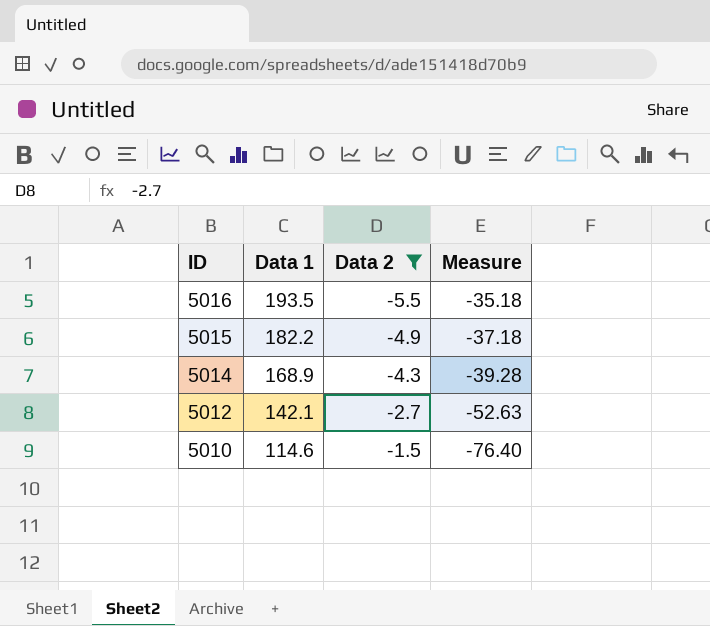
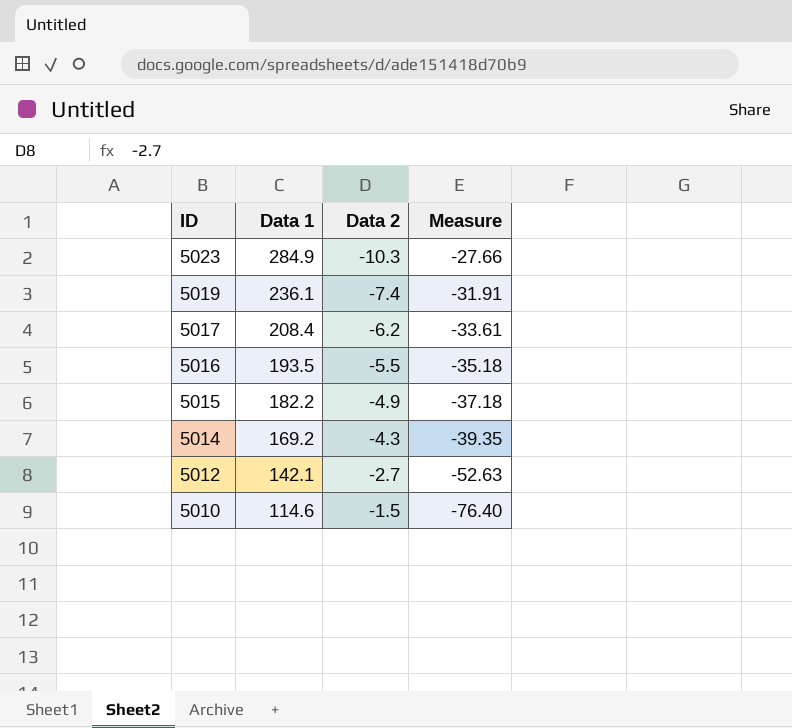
filter: Data 2 >= -5.5 -> none
5014 | Data 1: 168.9 -> 169.2
5014 | Measure: -39.28 -> -39.35

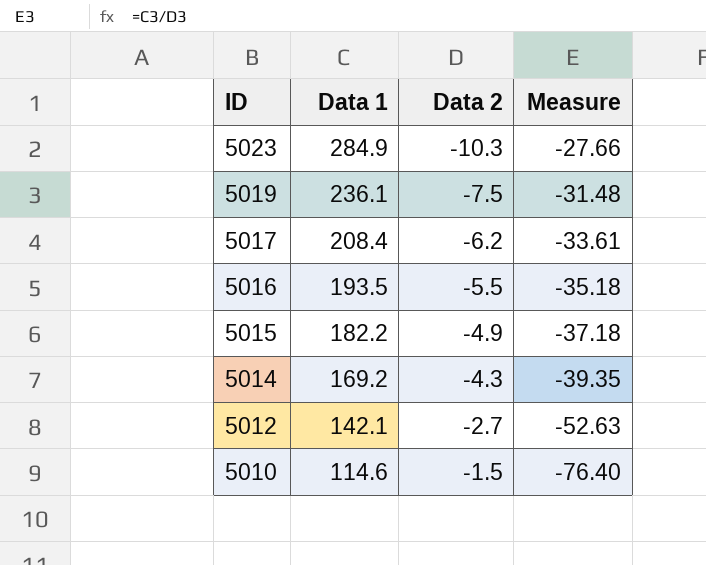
5019 | Data 2: -7.4 -> -7.5
5019 | Measure: -31.91 -> -31.48

